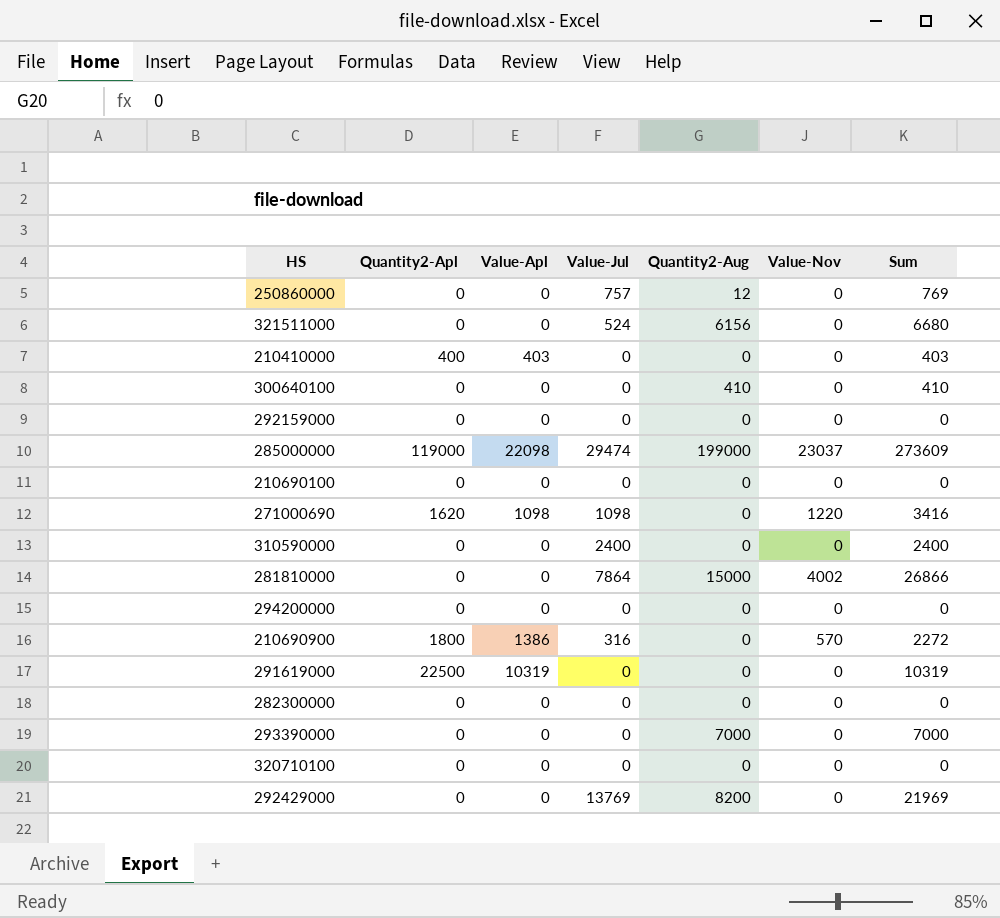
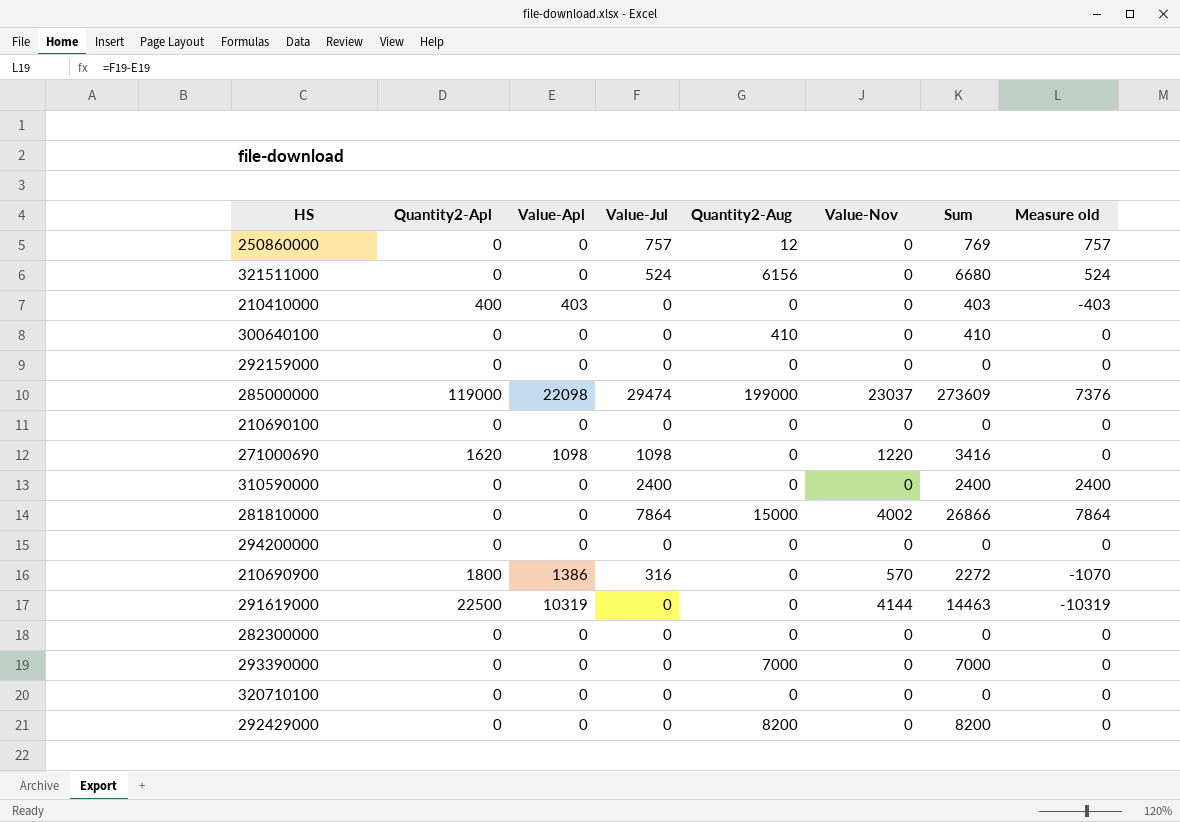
column Measure old | formula: none -> [Value-Jul] - [Value-Apl]
291619000 | Value-Nov: 0 -> 4144
291619000 | Sum: 10319 -> 14463
292429000 | Value-Jul: 13769 -> 0
292429000 | Sum: 21969 -> 8200

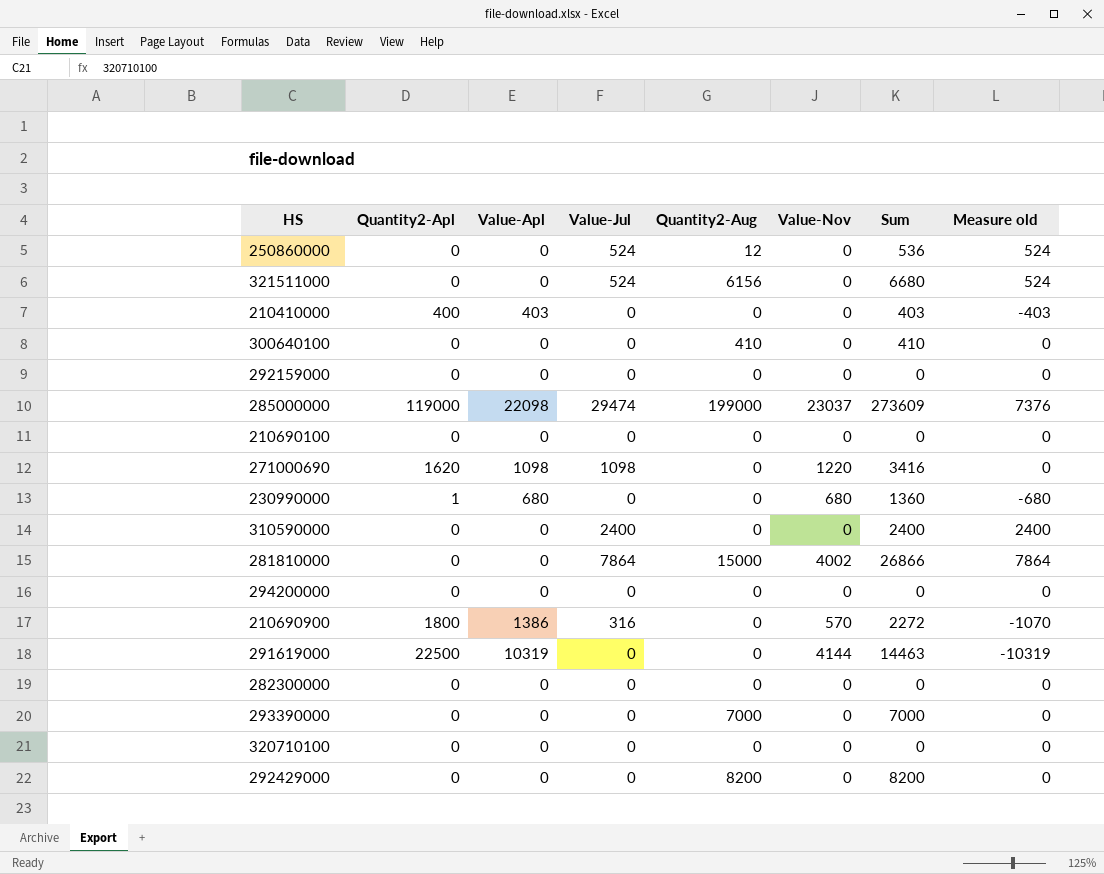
250860000 | Value-Jul: 757 -> 524
250860000 | Sum: 769 -> 536
250860000 | Measure old: 757 -> 524
row 230990000: none -> 1 | 680 | 0 | 0 | 680 | 1360 | -680

